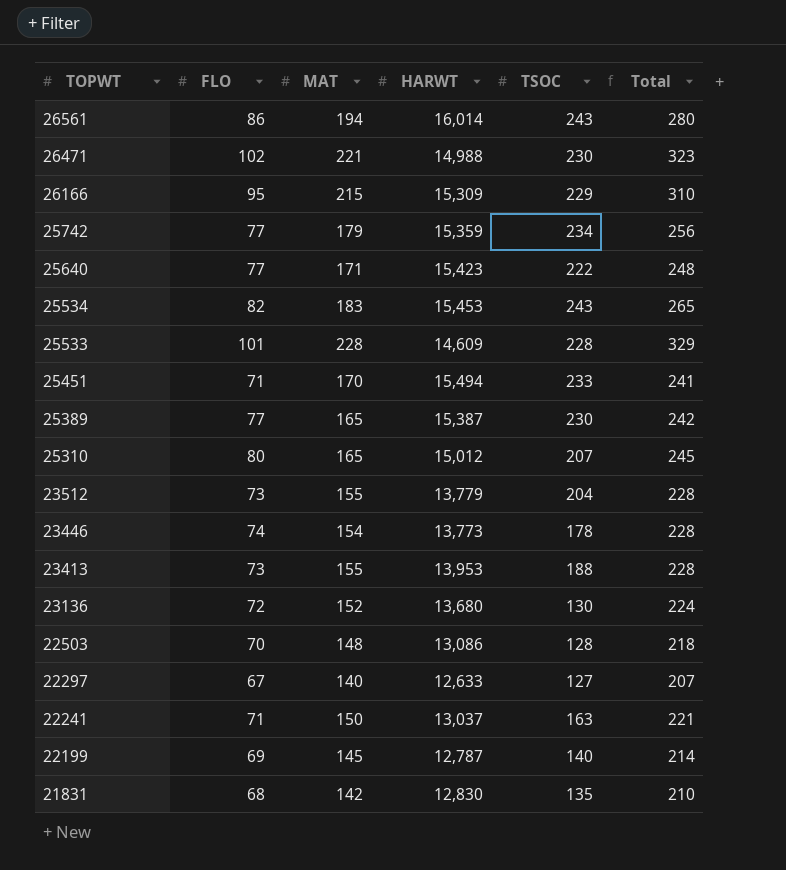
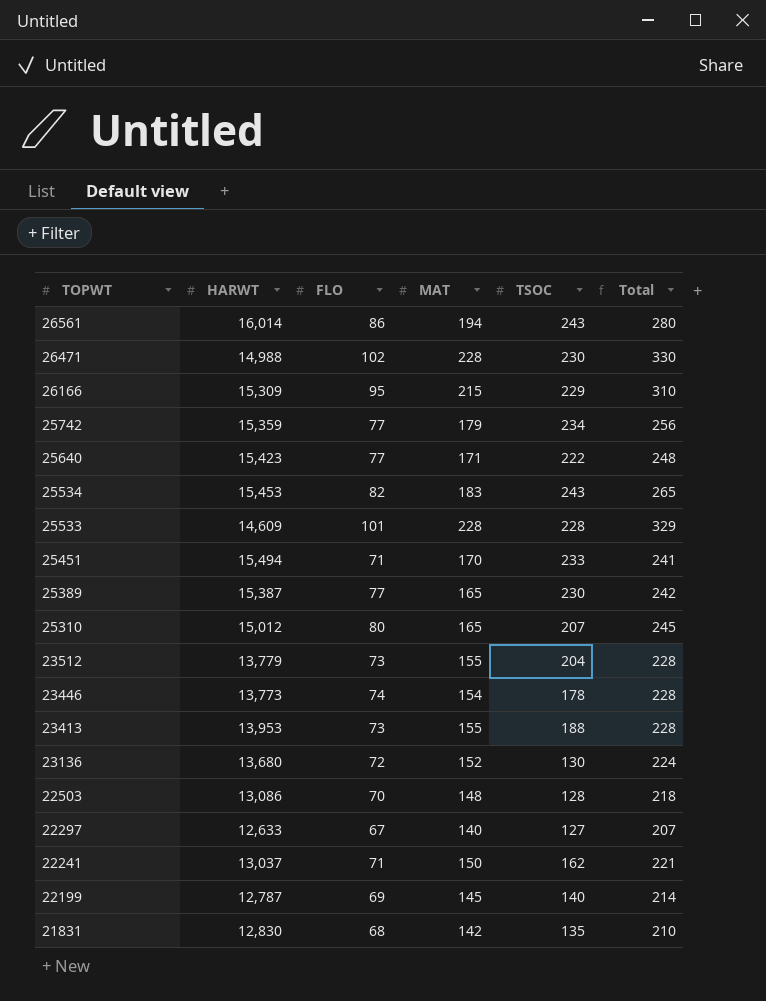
column HARWT | position: 4 -> 2
26471 | MAT: 221 -> 228
26471 | Total: 323 -> 330
22241 | TSOC: 163 -> 162

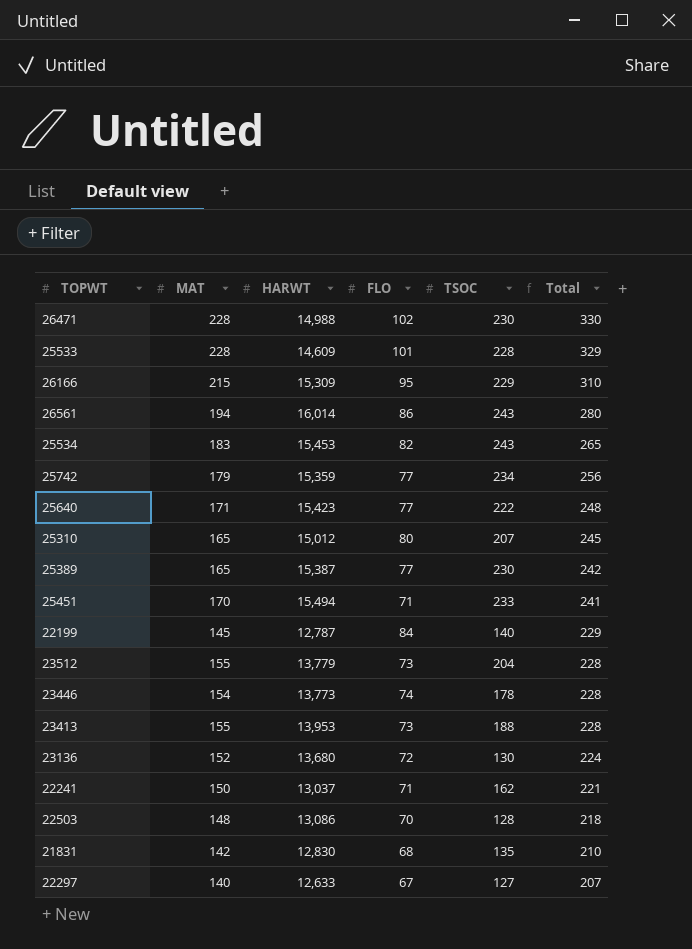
row order: TOPWT descending -> Total descending
column MAT | position: 4 -> 2
22199 | FLO: 69 -> 84
22199 | Total: 214 -> 229

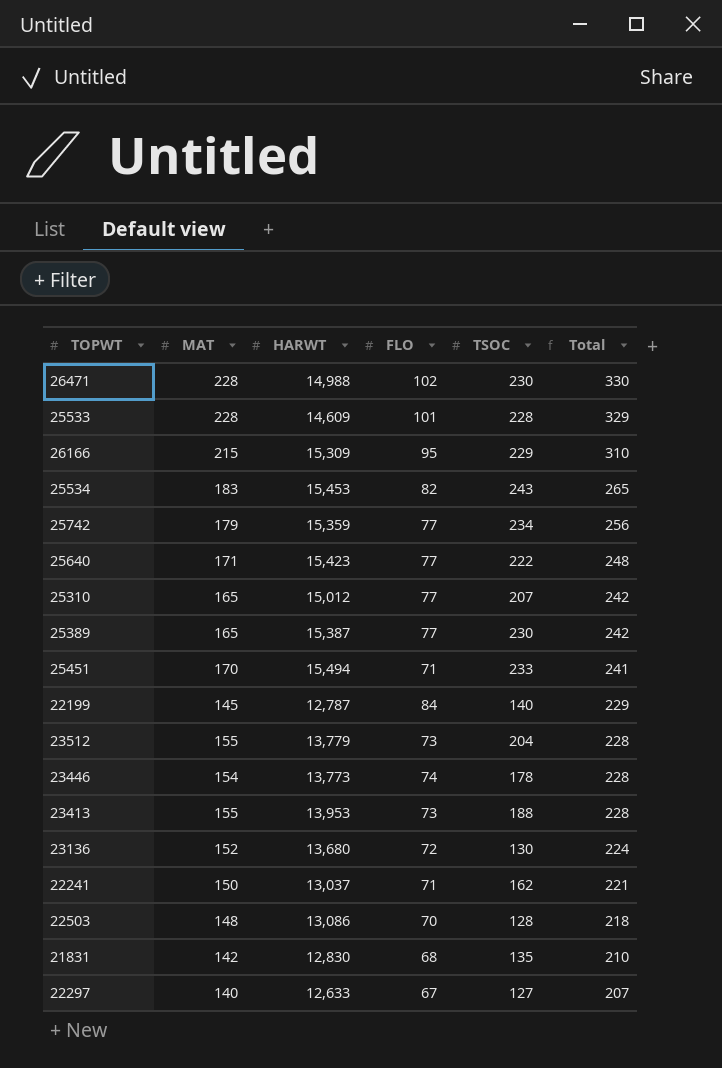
row 26561: 194 | 16,014 | 86 | 243 | 280 -> none
25310 | FLO: 80 -> 77
25310 | Total: 245 -> 242

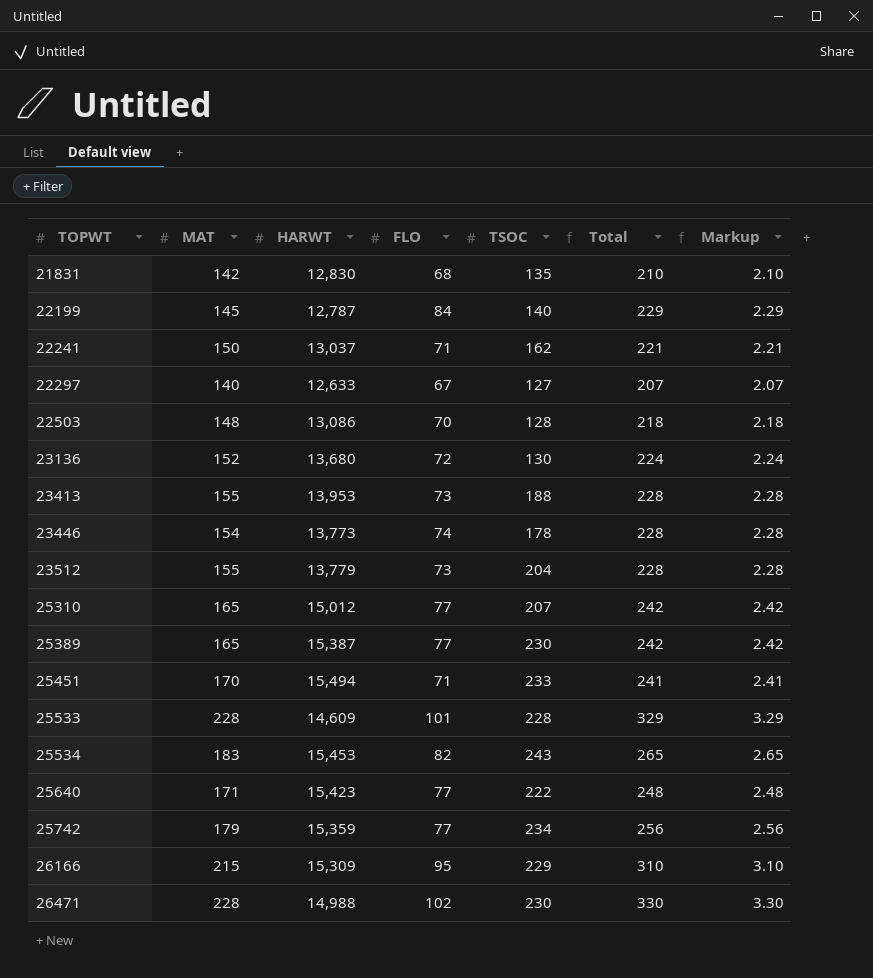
row order: Total descending -> TOPWT ascending
column Markup | formula: none -> [Total] * 0.01

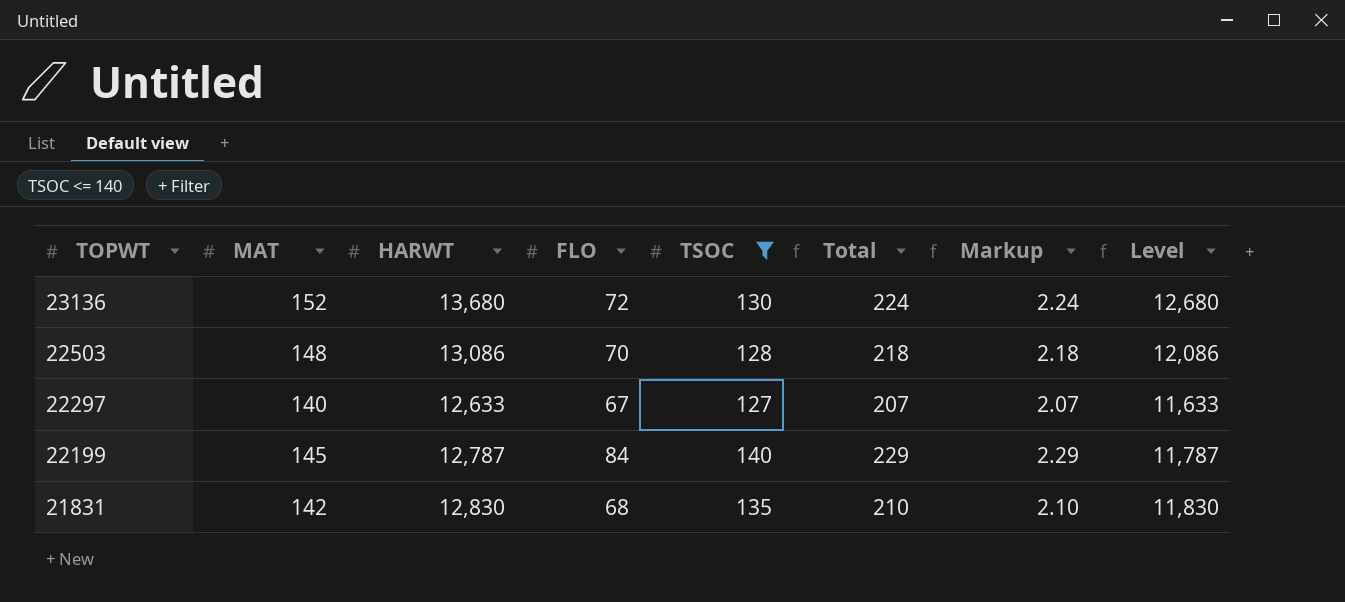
filter: none -> TSOC <= 140
row order: TOPWT ascending -> TOPWT descending
column Level | formula: none -> [HARWT] - 1000

